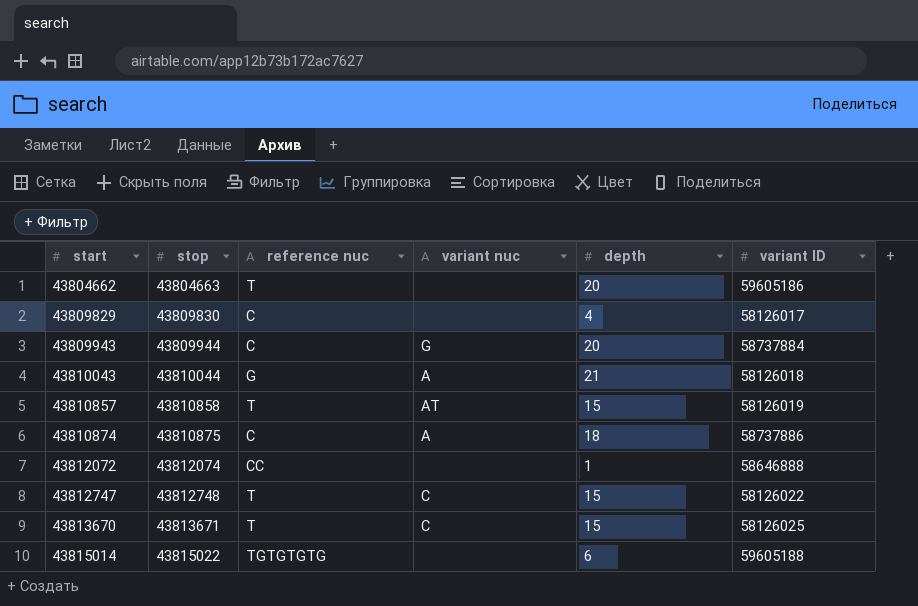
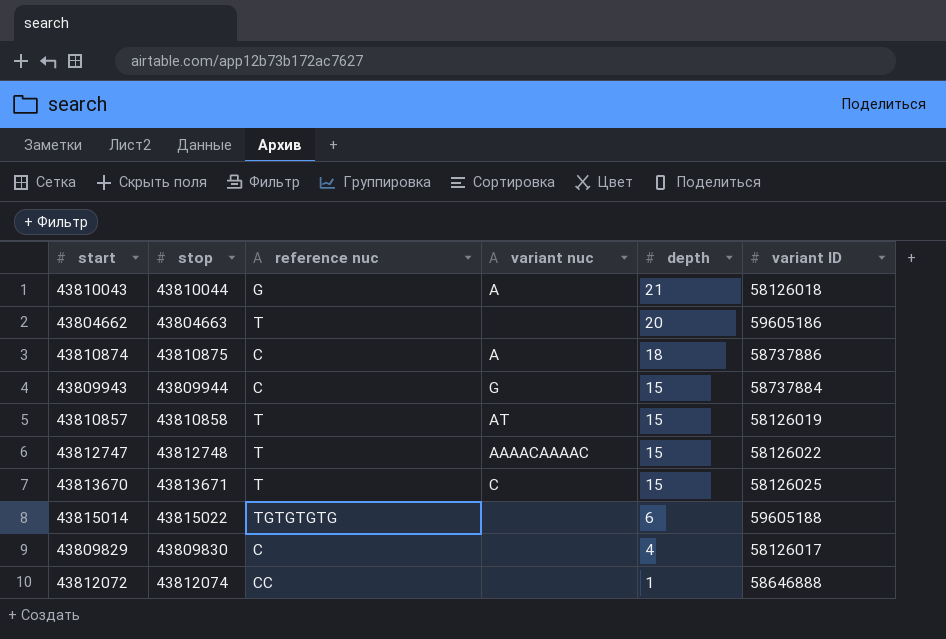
row order: start ascending -> depth descending
43809943 | depth: 20 -> 15
43812747 | variant nuc: C -> AAAACAAAAC

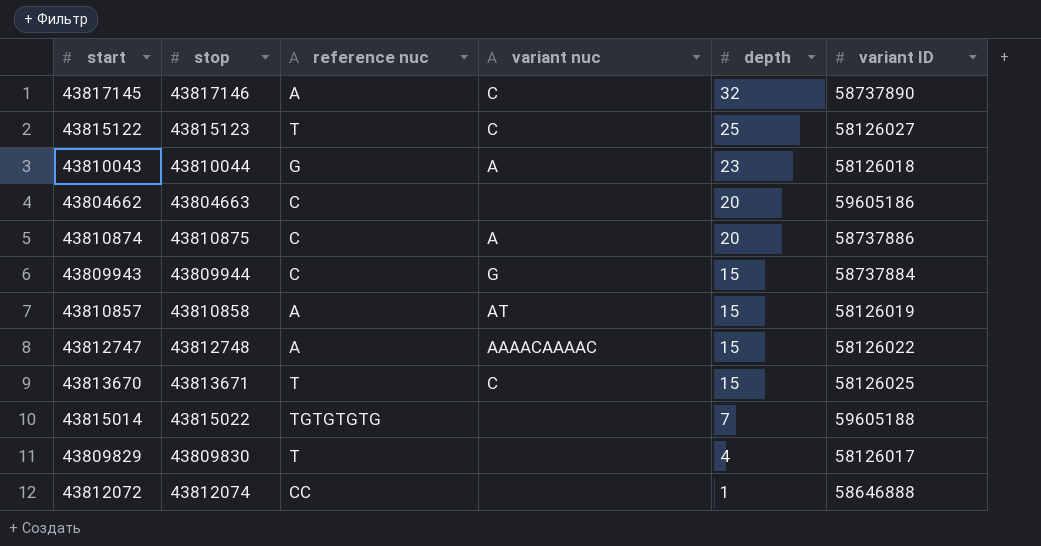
row 43817145: none -> 43817146 | A | C | 32 | 58737890
row 43815122: none -> 43815123 | T | C | 25 | 58126027
43810043 | depth: 21 -> 23
43804662 | reference nuc: T -> C
43810874 | depth: 18 -> 20
43810857 | reference nuc: T -> A
43812747 | reference nuc: T -> A
43815014 | depth: 6 -> 7
43809829 | reference nuc: C -> T

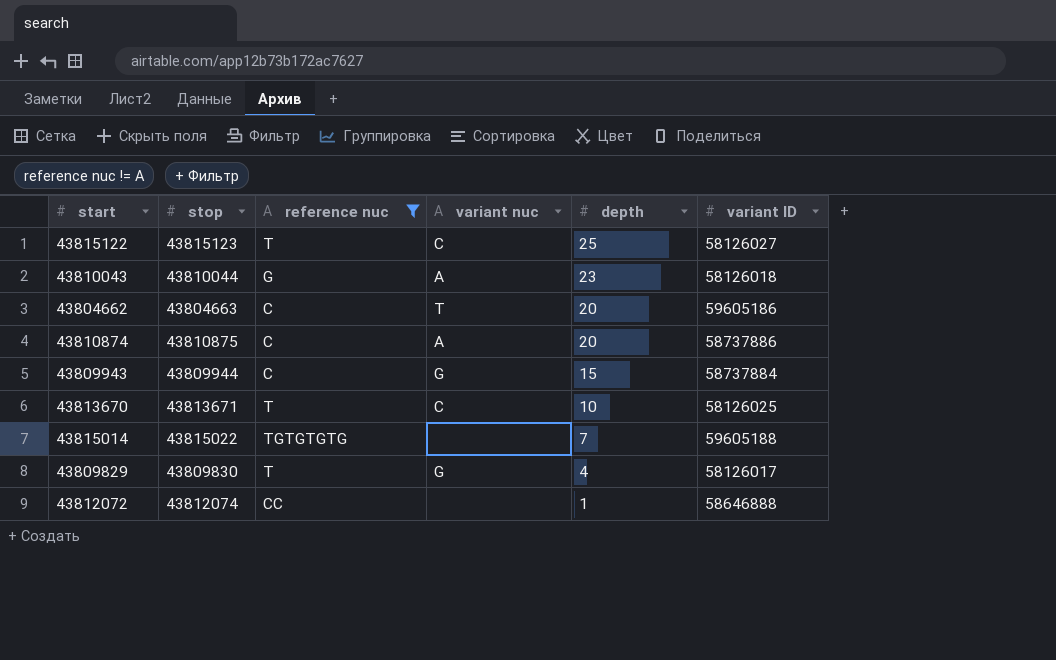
filter: none -> reference nuc != A
43804662 | variant nuc: none -> T
43813670 | depth: 15 -> 10
43809829 | variant nuc: none -> G

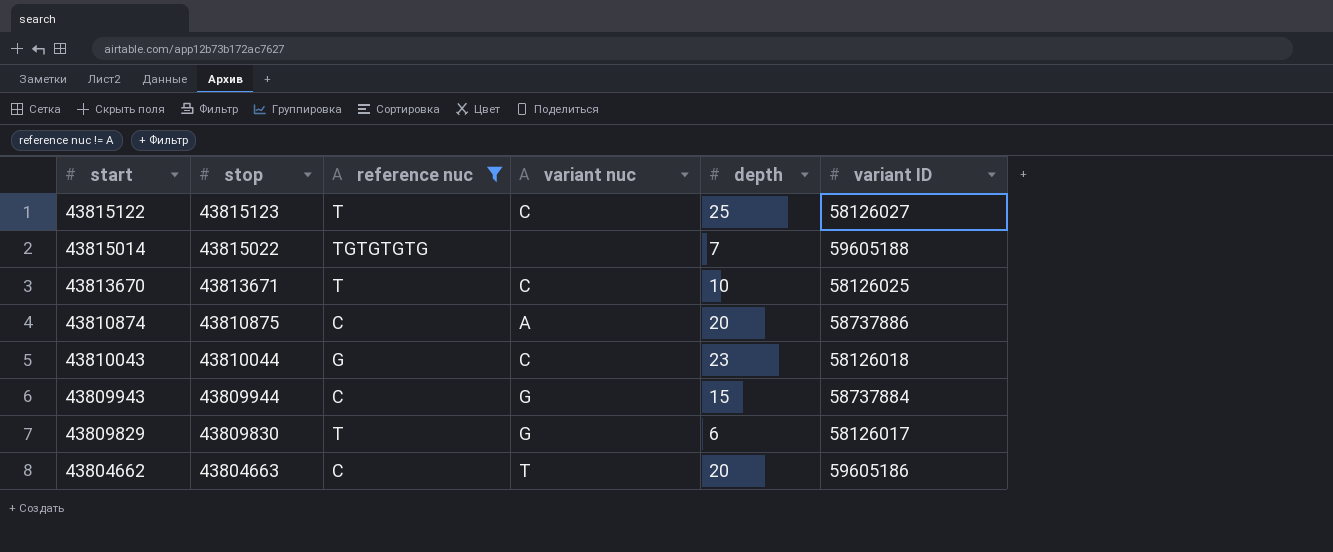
row order: depth descending -> start descending
row 43812072: 43812074 | CC | none | 1 | 58646888 -> none
43810043 | variant nuc: A -> C
43809829 | depth: 4 -> 6

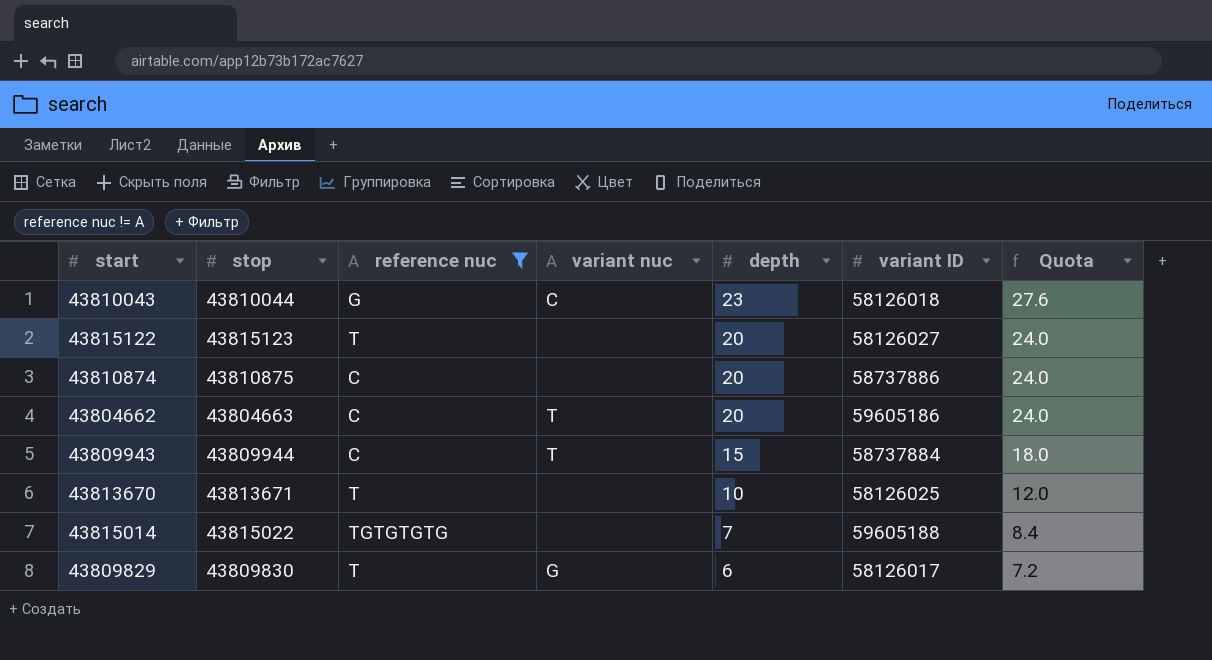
row order: start descending -> depth descending
column Quota | formula: none -> [depth] * 1.2
43815122 | variant nuc: C -> none
43815122 | depth: 25 -> 20
43810874 | variant nuc: A -> none
43809943 | variant nuc: G -> T
43813670 | variant nuc: C -> none

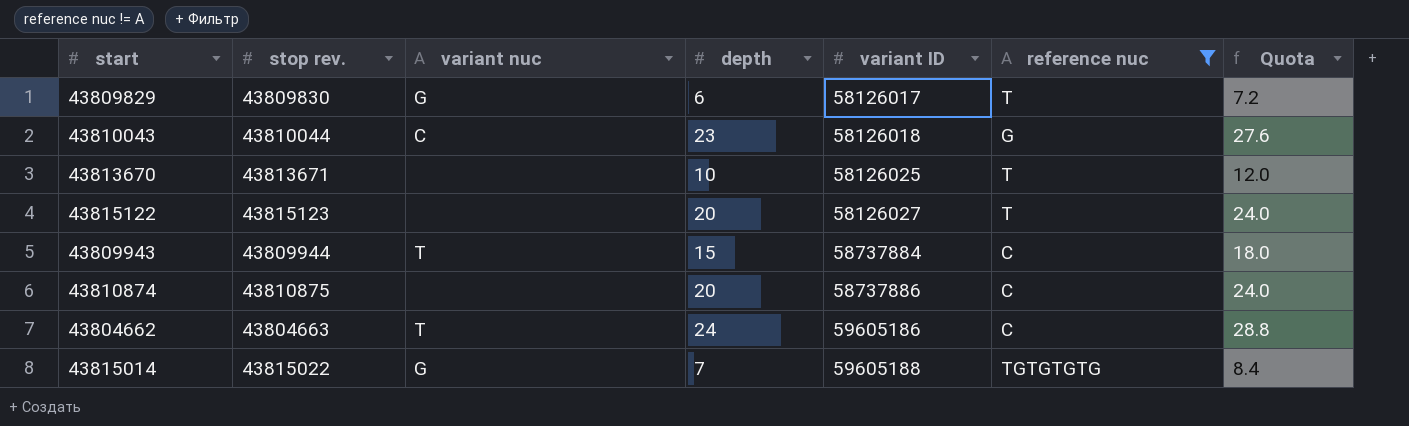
row order: depth descending -> variant ID ascending
column name: stop -> stop rev.
column reference nuc | position: 3 -> 6
43804662 | depth: 20 -> 24
43804662 | Quota: 24.0 -> 28.8
43815014 | variant nuc: none -> G

